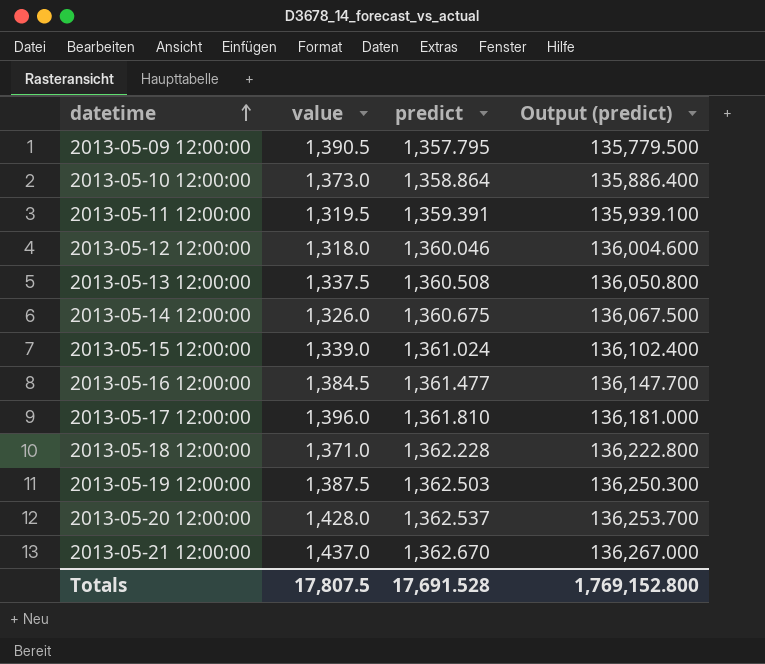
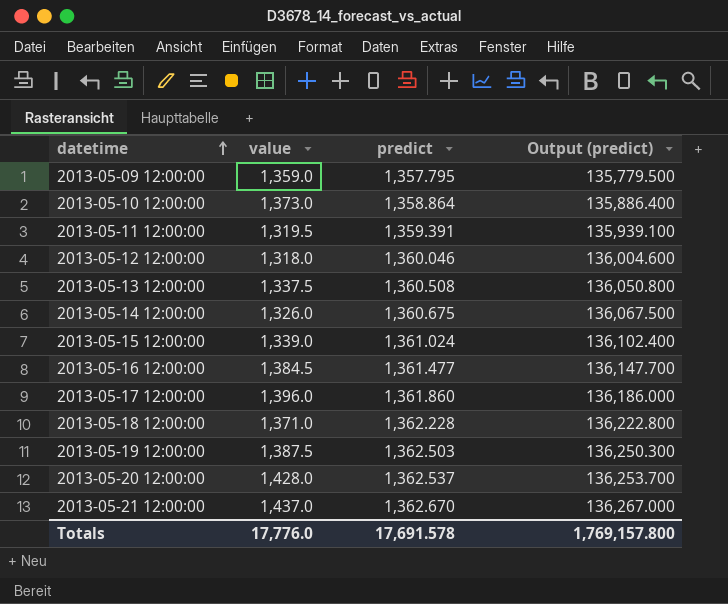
2013-05-09 12:00:00 | value: 1,390.5 -> 1,359.0
2013-05-17 12:00:00 | predict: 1,361.810 -> 1,361.860
2013-05-17 12:00:00 | Output (predict): 136,181.000 -> 136,186.000
Totals | value: 17,807.5 -> 17,776.0
Totals | predict: 17,691.528 -> 17,691.578
Totals | Output (predict): 1,769,152.800 -> 1,769,157.800

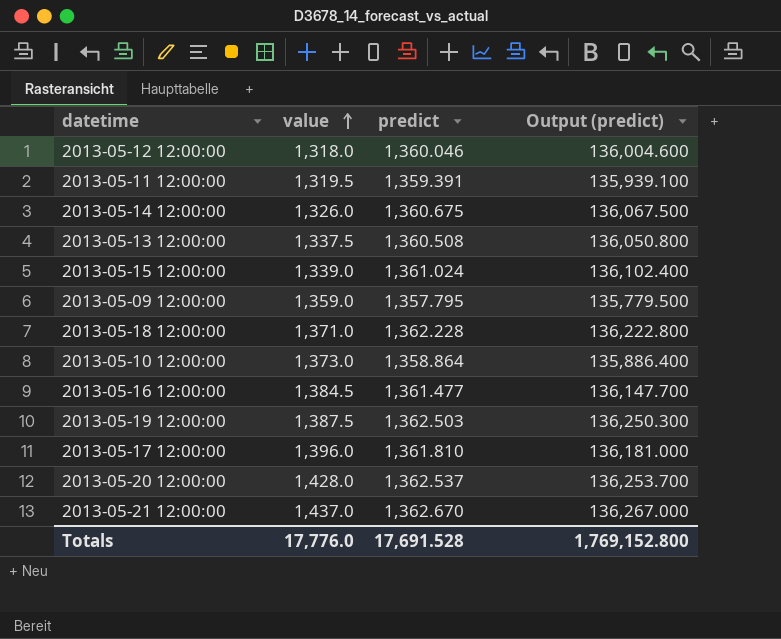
row order: datetime ascending -> value ascending
2013-05-17 12:00:00 | predict: 1,361.860 -> 1,361.810
2013-05-17 12:00:00 | Output (predict): 136,186.000 -> 136,181.000
Totals | predict: 17,691.578 -> 17,691.528
Totals | Output (predict): 1,769,157.800 -> 1,769,152.800

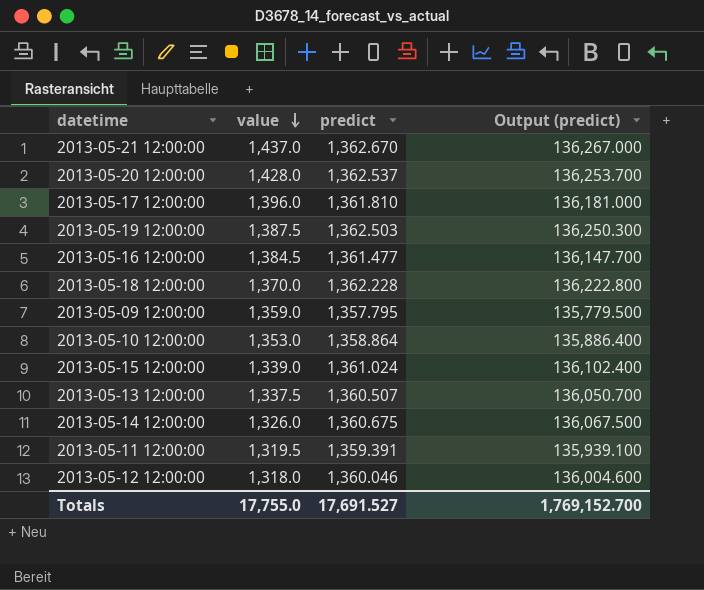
row order: value ascending -> value descending
2013-05-18 12:00:00 | value: 1,371.0 -> 1,370.0
2013-05-10 12:00:00 | value: 1,373.0 -> 1,353.0
2013-05-13 12:00:00 | predict: 1,360.508 -> 1,360.507
2013-05-13 12:00:00 | Output (predict): 136,050.800 -> 136,050.700
Totals | value: 17,776.0 -> 17,755.0
Totals | predict: 17,691.528 -> 17,691.527
Totals | Output (predict): 1,769,152.800 -> 1,769,152.700

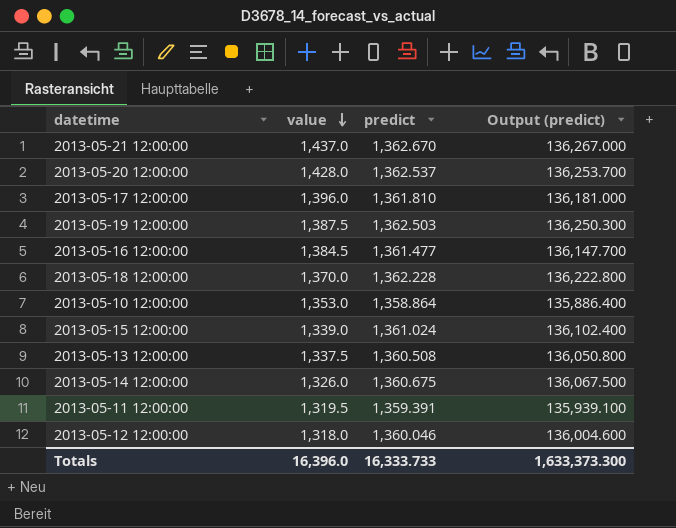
row 2013-05-09 12:00:00: 1,359.0 | 1,357.795 | 135,779.500 -> none
2013-05-13 12:00:00 | predict: 1,360.507 -> 1,360.508
2013-05-13 12:00:00 | Output (predict): 136,050.700 -> 136,050.800
Totals | value: 17,755.0 -> 16,396.0
Totals | predict: 17,691.527 -> 16,333.733
Totals | Output (predict): 1,769,152.700 -> 1,633,373.300

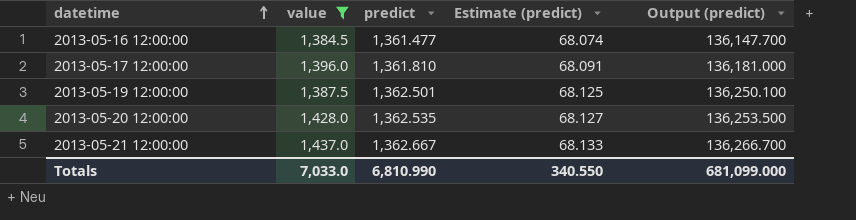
filter: none -> value >= 1,384.5
row order: value descending -> datetime ascending
column Estimate (predict) | formula: none -> [predict] * 0.05
2013-05-19 12:00:00 | predict: 1,362.503 -> 1,362.501
2013-05-19 12:00:00 | Output (predict): 136,250.300 -> 136,250.100
2013-05-20 12:00:00 | predict: 1,362.537 -> 1,362.535
2013-05-20 12:00:00 | Output (predict): 136,253.700 -> 136,253.500
2013-05-21 12:00:00 | predict: 1,362.670 -> 1,362.667
2013-05-21 12:00:00 | Output (predict): 136,267.000 -> 136,266.700
Totals | value: 16,396.0 -> 7,033.0
Totals | predict: 16,333.733 -> 6,810.990
Totals | Output (predict): 1,633,373.300 -> 681,099.000

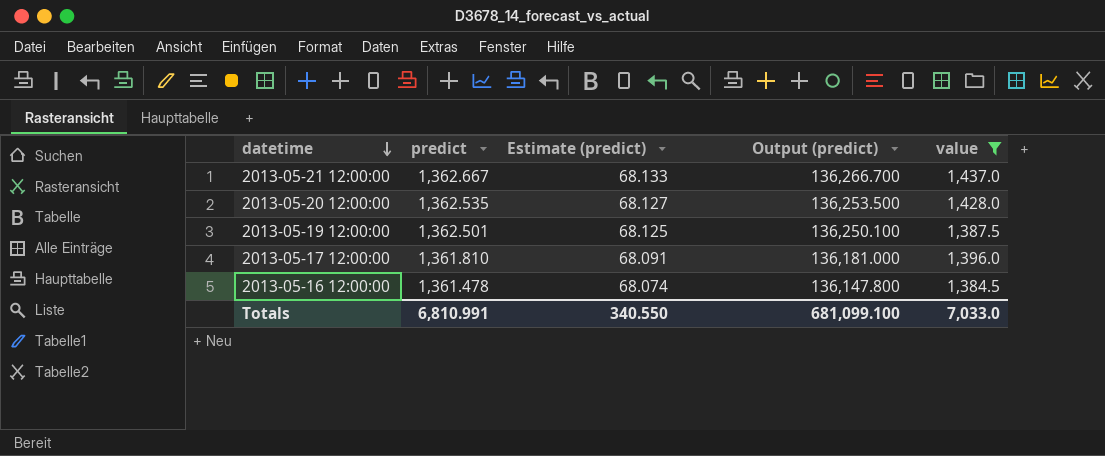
row order: datetime ascending -> datetime descending
column value | position: 2 -> 5
2013-05-16 12:00:00 | predict: 1,361.477 -> 1,361.478
2013-05-16 12:00:00 | Output (predict): 136,147.700 -> 136,147.800
Totals | predict: 6,810.990 -> 6,810.991
Totals | Output (predict): 681,099.000 -> 681,099.100

